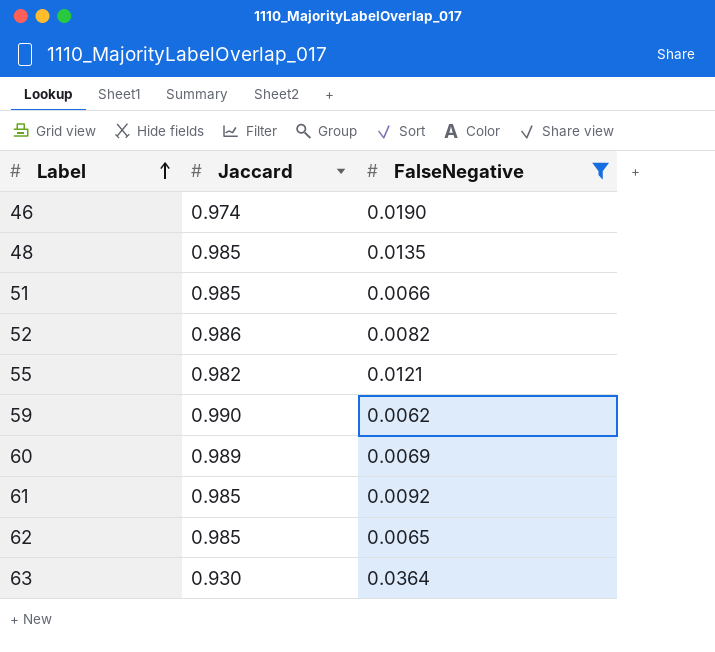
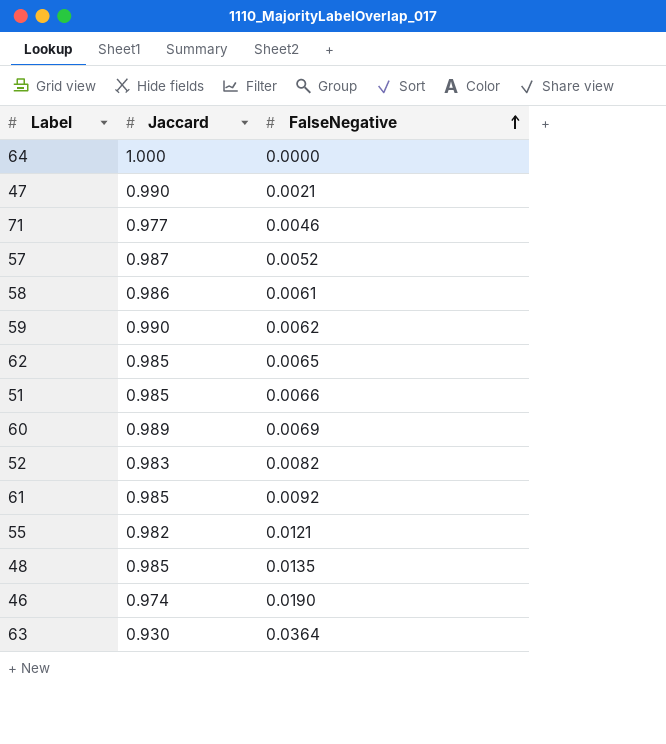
filter: FalseNegative >= 0.0062 -> none
row order: Label ascending -> FalseNegative ascending
52 | Jaccard: 0.986 -> 0.983

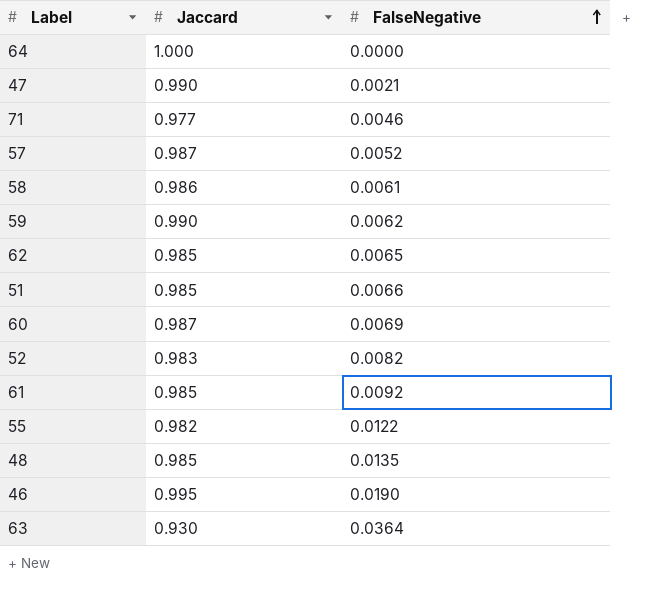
60 | Jaccard: 0.989 -> 0.987
55 | FalseNegative: 0.0121 -> 0.0122
46 | Jaccard: 0.974 -> 0.995

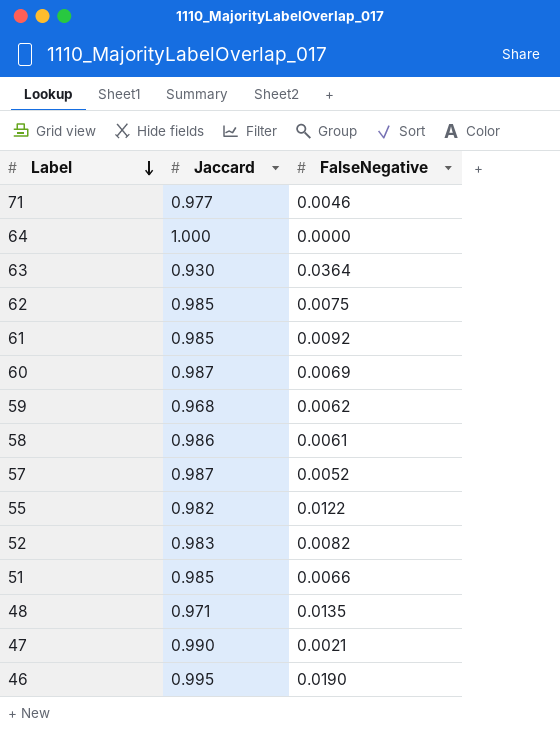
row order: FalseNegative ascending -> Label descending
62 | FalseNegative: 0.0065 -> 0.0075
59 | Jaccard: 0.990 -> 0.968
48 | Jaccard: 0.985 -> 0.971

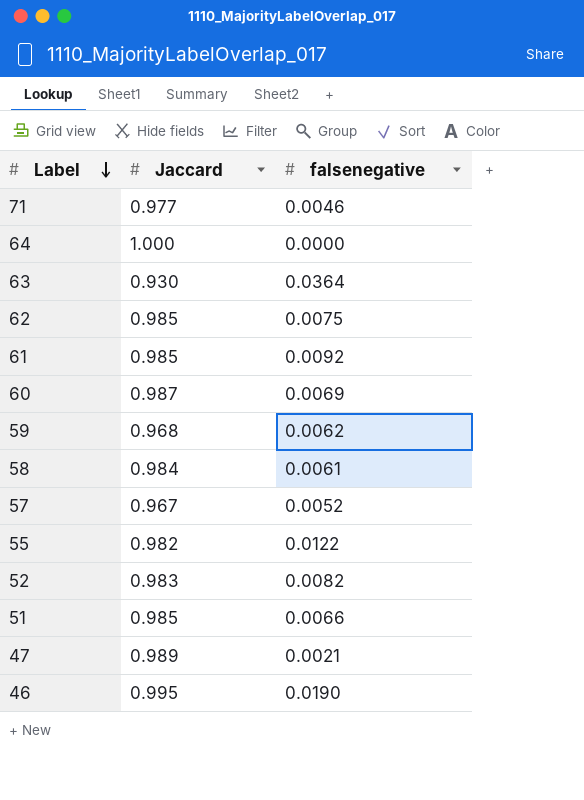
column name: FalseNegative -> falsenegative
row 48: 0.971 | 0.0135 -> none
58 | Jaccard: 0.986 -> 0.984
57 | Jaccard: 0.987 -> 0.967
47 | Jaccard: 0.990 -> 0.989

